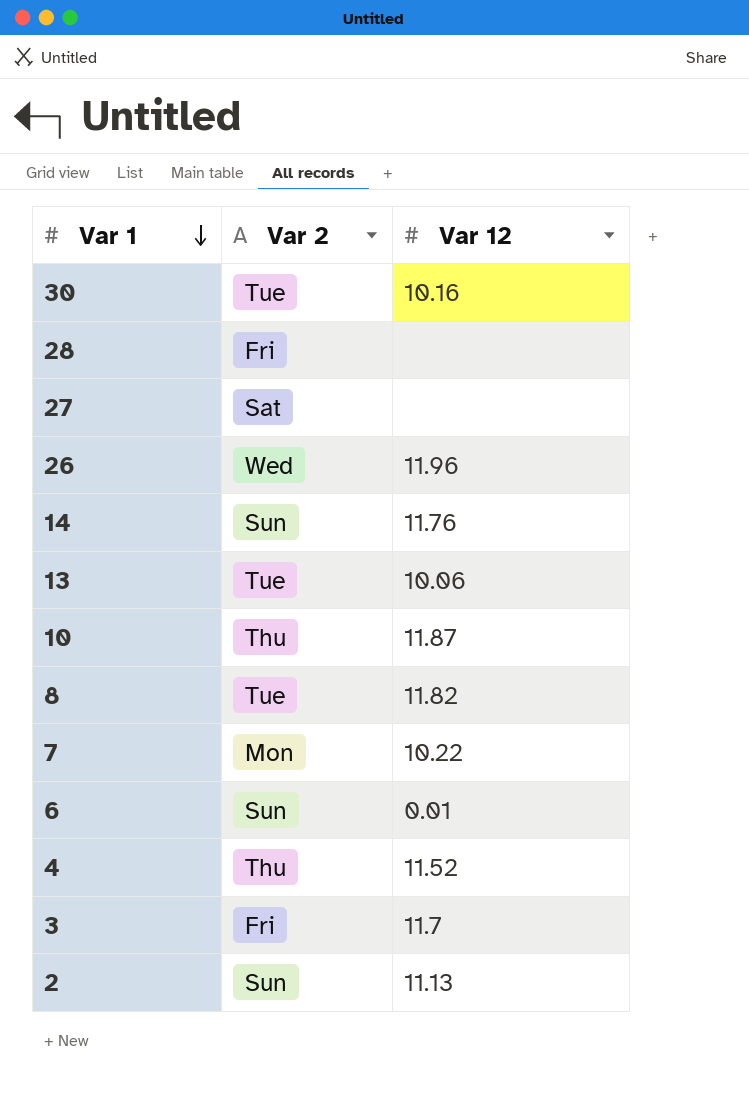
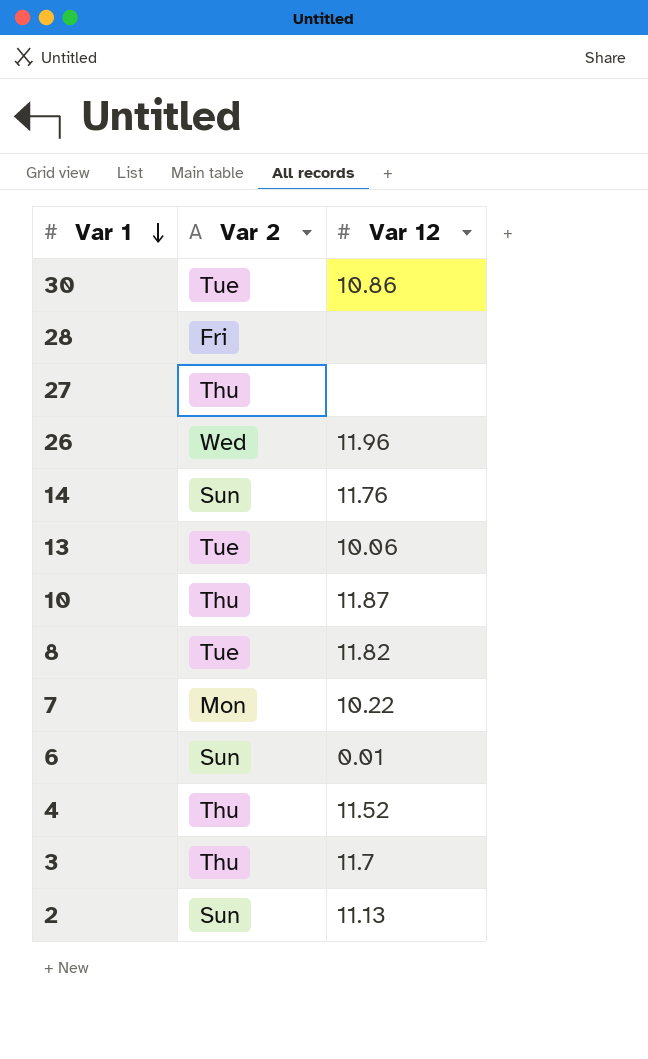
30 | Var 12: 10.16 -> 10.86
27 | Var 2: Sat -> Thu
3 | Var 2: Fri -> Thu

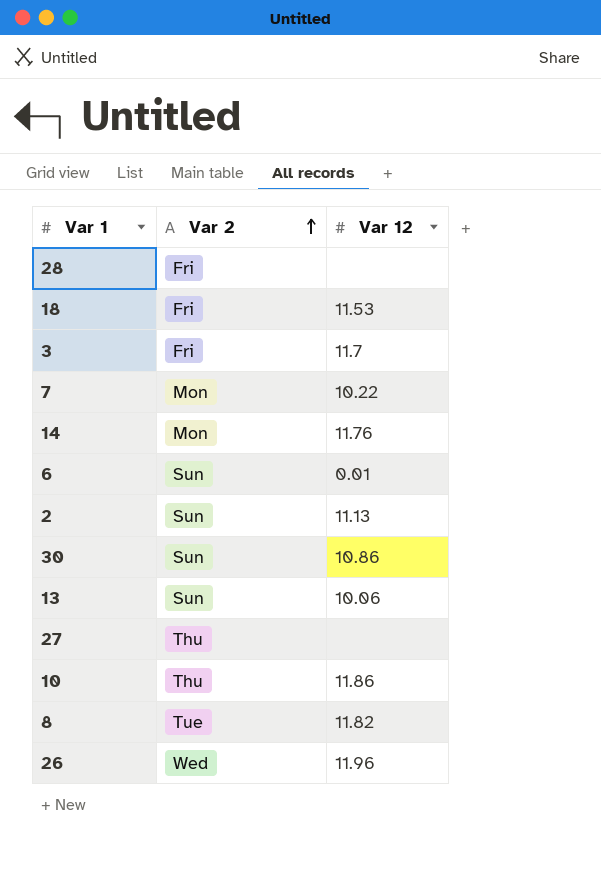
row order: Var 1 descending -> Var 2 ascending
row 4: Thu | 11.52 -> none
row 18: none -> Fri | 11.53
3 | Var 2: Thu -> Fri
14 | Var 2: Sun -> Mon
30 | Var 2: Tue -> Sun
13 | Var 2: Tue -> Sun
10 | Var 12: 11.87 -> 11.86

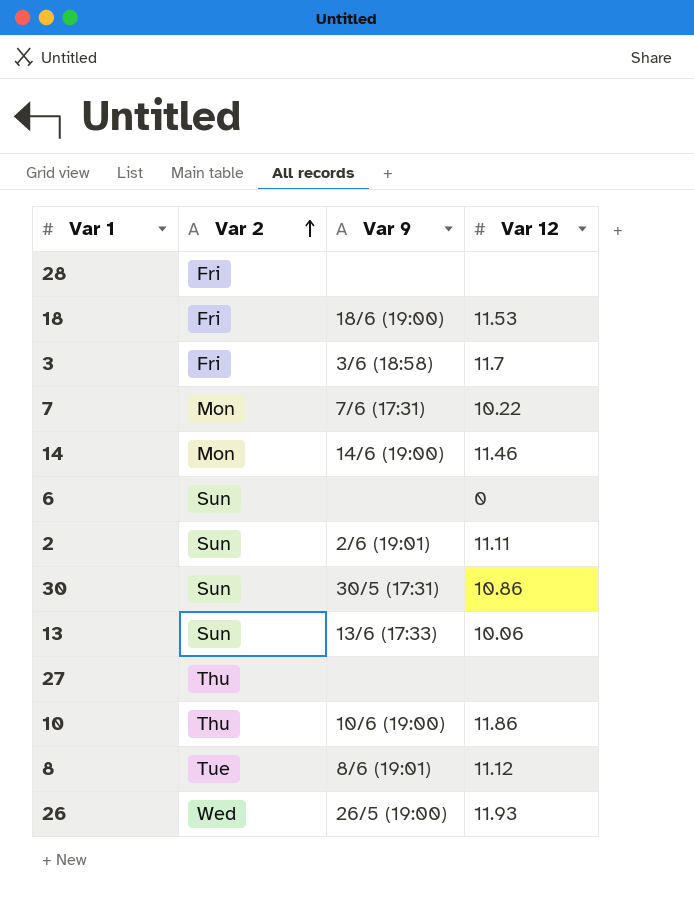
column Var 9 | position: none -> 3
14 | Var 12: 11.76 -> 11.46
6 | Var 12: 0.01 -> 0
2 | Var 12: 11.13 -> 11.11
8 | Var 12: 11.82 -> 11.12
26 | Var 12: 11.96 -> 11.93

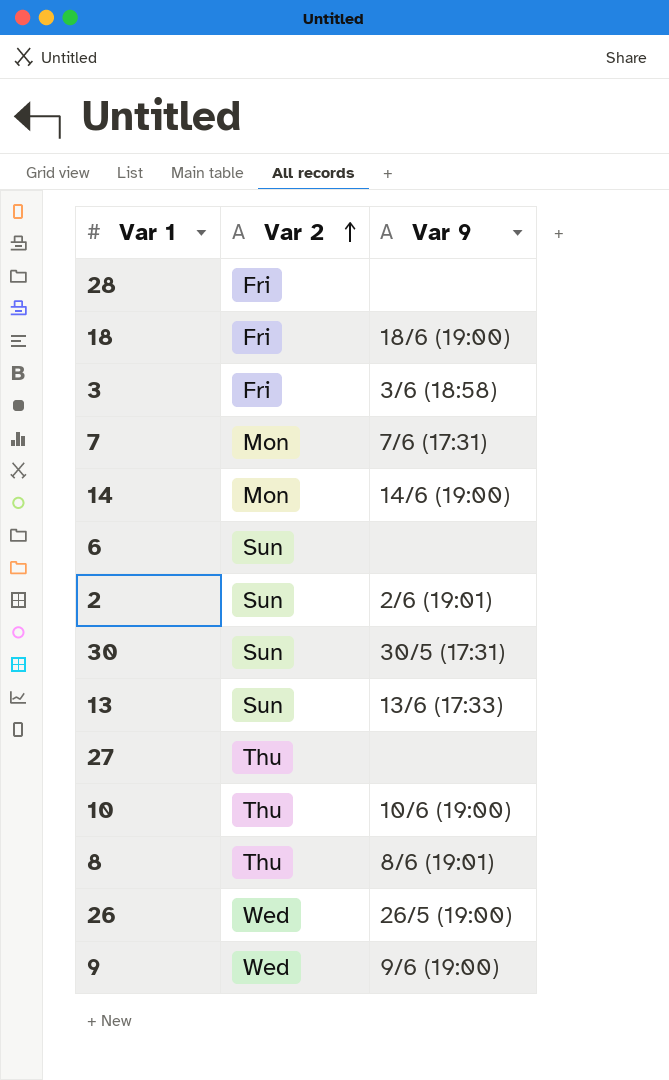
column Var 12 | position: 4 -> none
8 | Var 2: Tue -> Thu
row 9: none -> Wed | 9/6 (19:00)

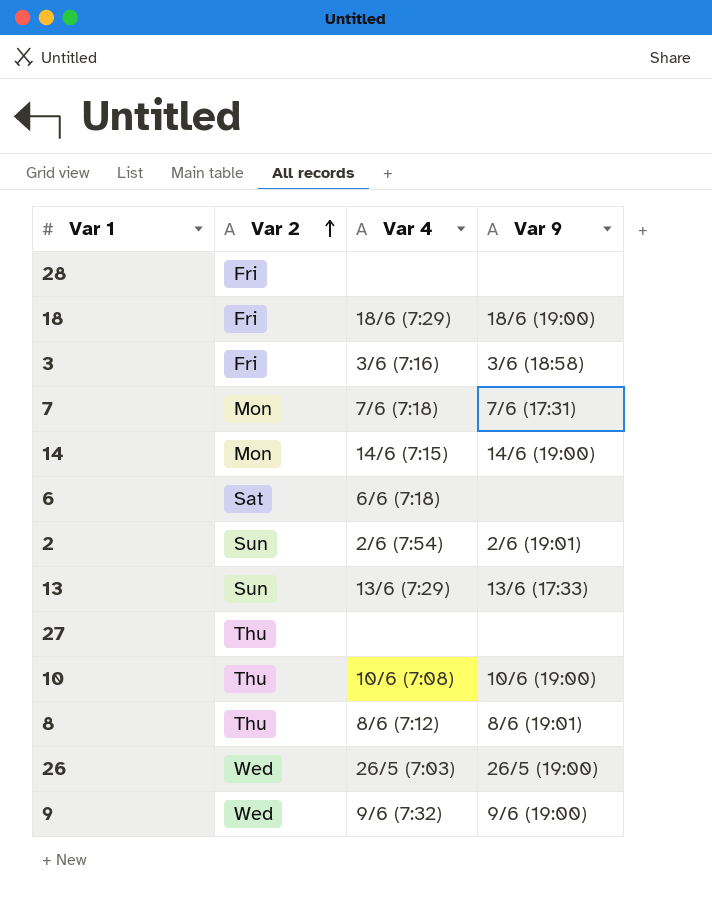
column Var 4 | position: none -> 3
row 30: Sun | 30/5 (17:31) -> none
6 | Var 2: Sun -> Sat

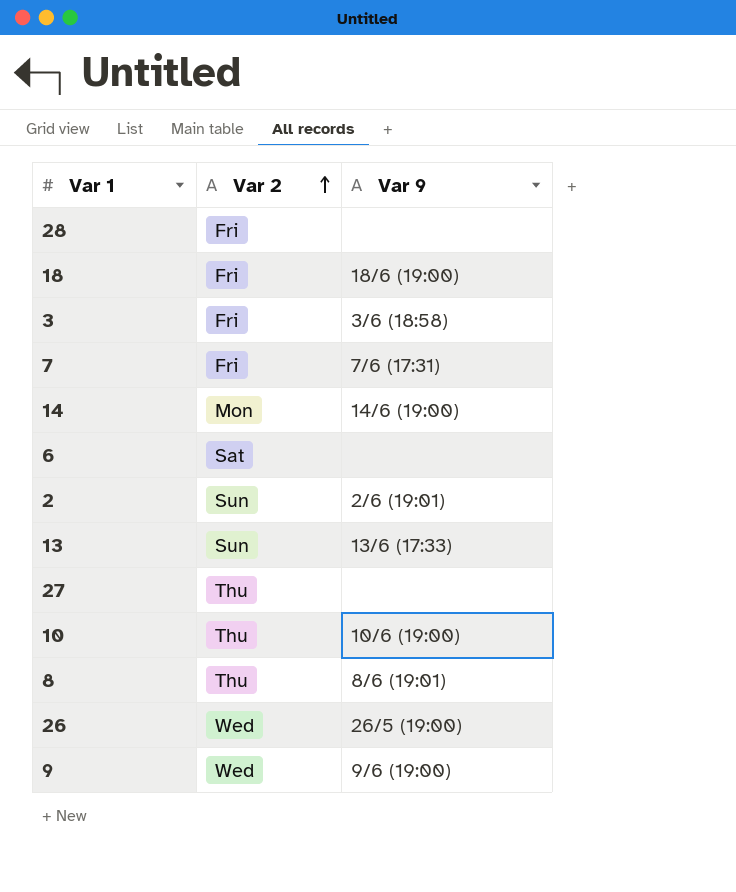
column Var 4 | position: 3 -> none
7 | Var 2: Mon -> Fri

